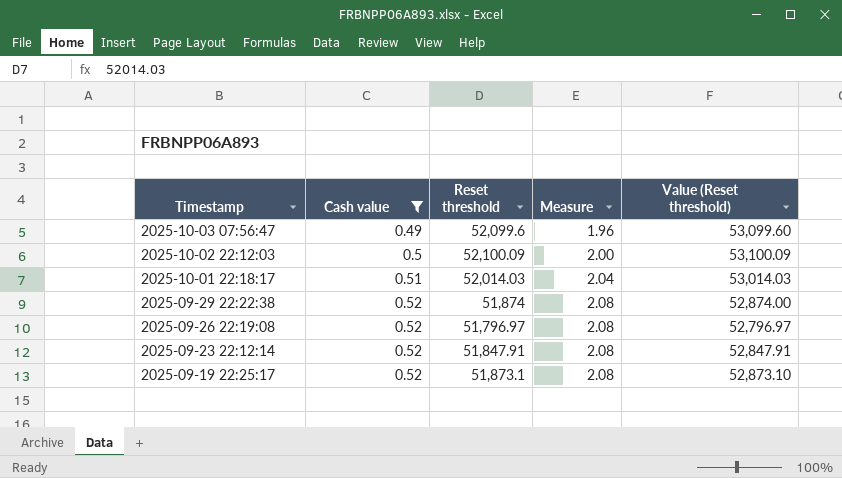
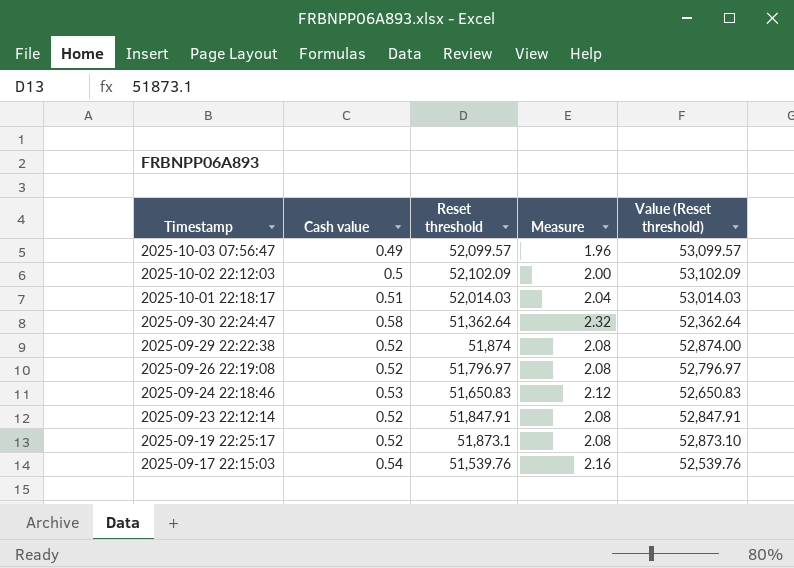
filter: Cash value <= 0.52 -> none
2025-10-03 07:56:47 | Reset threshold: 52,099.6 -> 52,099.57
2025-10-03 07:56:47 | Value (Reset threshold): 53,099.60 -> 53,099.57
2025-10-02 22:12:03 | Reset threshold: 52,100.09 -> 52,102.09
2025-10-02 22:12:03 | Value (Reset threshold): 53,100.09 -> 53,102.09

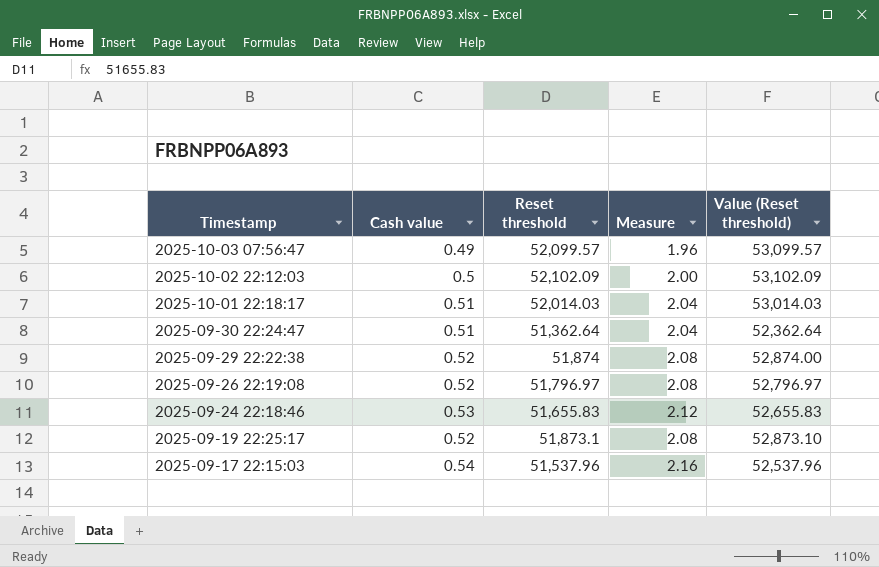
row 2025-09-23 22:12:14: 0.52 | 51,847.91 | 2.08 | 52,847.91 -> none
2025-09-30 22:24:47 | Cash value: 0.58 -> 0.51
2025-09-30 22:24:47 | Measure: 2.32 -> 2.04
2025-09-24 22:18:46 | Reset threshold: 51,650.83 -> 51,655.83
2025-09-24 22:18:46 | Value (Reset threshold): 52,650.83 -> 52,655.83
2025-09-17 22:15:03 | Reset threshold: 51,539.76 -> 51,537.96
2025-09-17 22:15:03 | Value (Reset threshold): 52,539.76 -> 52,537.96

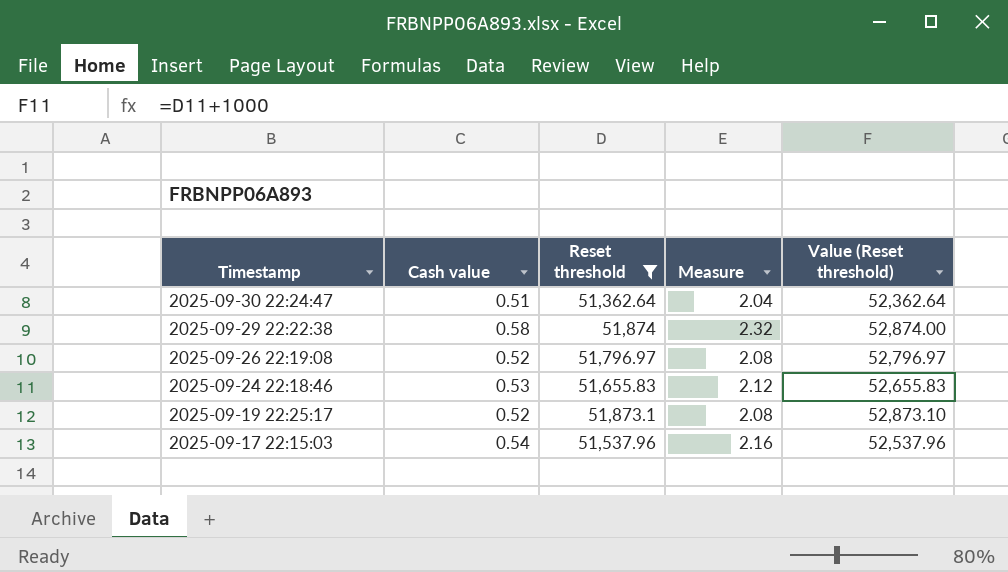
filter: none -> Reset threshold <= 51,874
2025-09-29 22:22:38 | Cash value: 0.52 -> 0.58
2025-09-29 22:22:38 | Measure: 2.08 -> 2.32

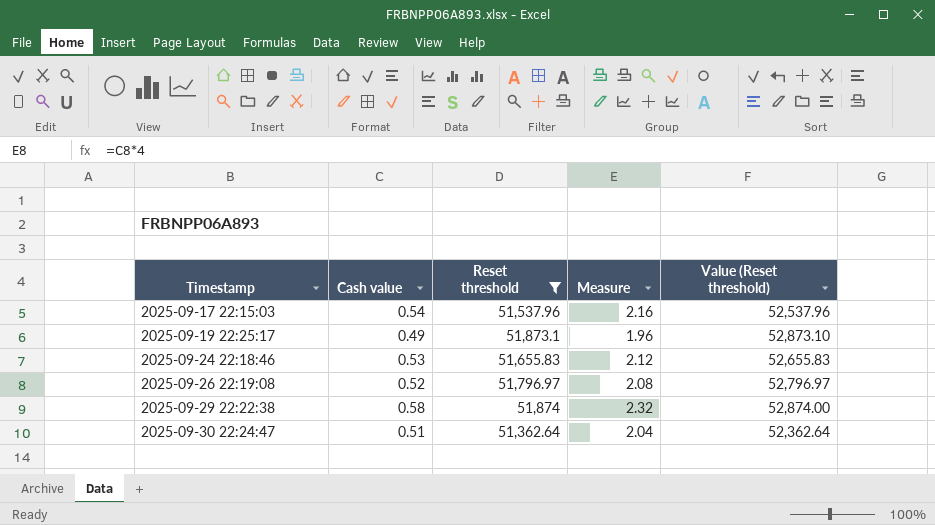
row order: Timestamp descending -> Timestamp ascending
2025-09-19 22:25:17 | Cash value: 0.52 -> 0.49
2025-09-19 22:25:17 | Measure: 2.08 -> 1.96

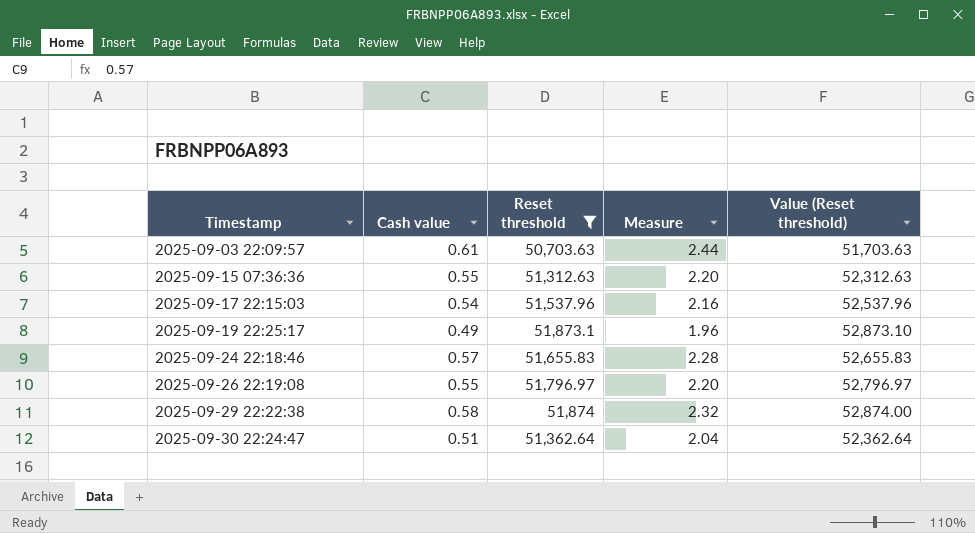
row 2025-09-03 22:09:57: none -> 0.61 | 50,703.63 | 2.44 | 51,703.63
row 2025-09-15 07:36:36: none -> 0.55 | 51,312.63 | 2.20 | 52,312.63
2025-09-24 22:18:46 | Cash value: 0.53 -> 0.57
2025-09-24 22:18:46 | Measure: 2.12 -> 2.28
2025-09-26 22:19:08 | Cash value: 0.52 -> 0.55
2025-09-26 22:19:08 | Measure: 2.08 -> 2.20

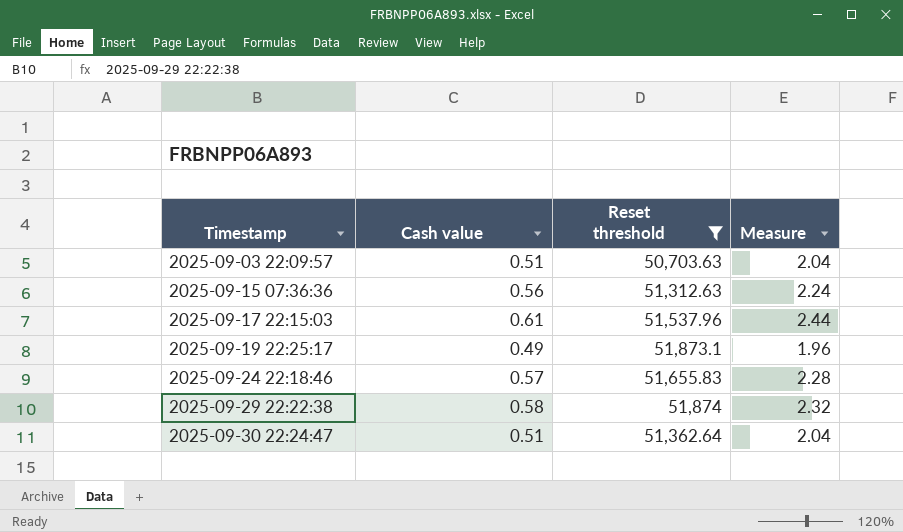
column Value (Reset threshold) | formula: [Reset threshold] + 1000 -> none
row 2025-09-26 22:19:08: 0.55 | 51,796.97 | 2.20 | 52,796.97 -> none
2025-09-03 22:09:57 | Cash value: 0.61 -> 0.51
2025-09-03 22:09:57 | Measure: 2.44 -> 2.04
2025-09-15 07:36:36 | Cash value: 0.55 -> 0.56
2025-09-15 07:36:36 | Measure: 2.20 -> 2.24
2025-09-17 22:15:03 | Cash value: 0.54 -> 0.61
2025-09-17 22:15:03 | Measure: 2.16 -> 2.44

